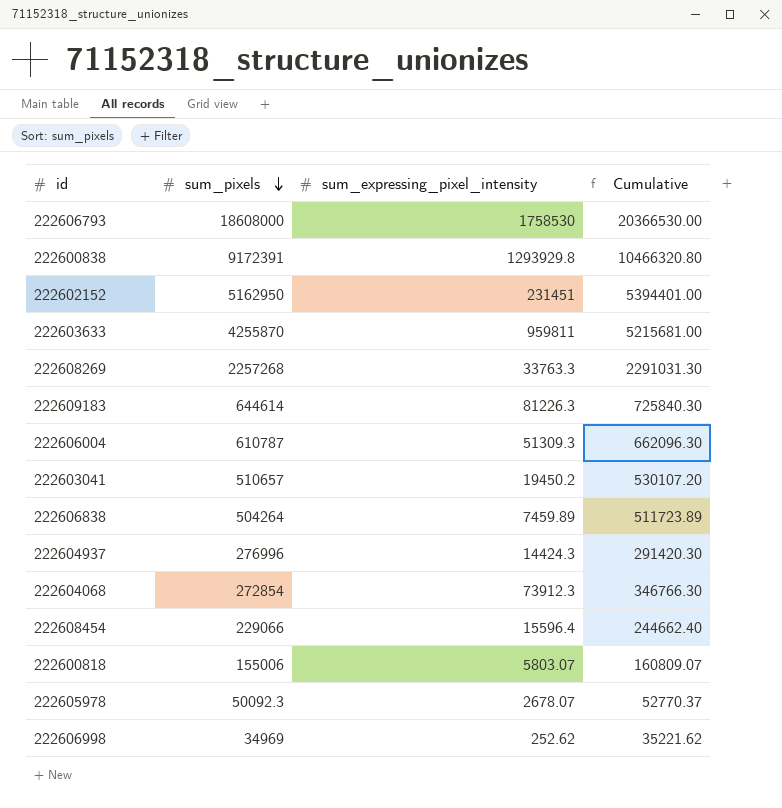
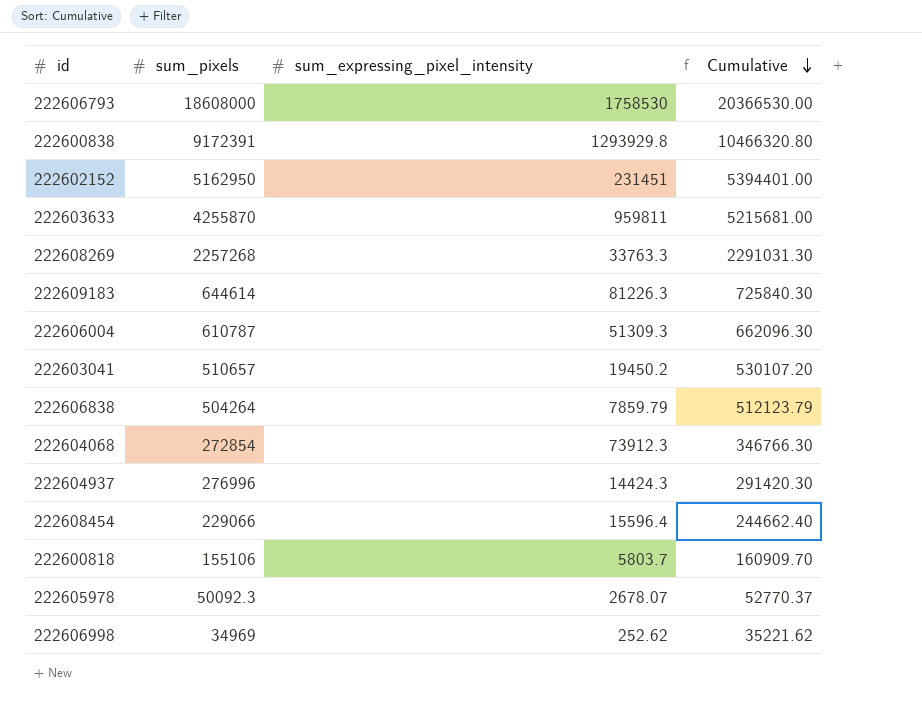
row order: sum_pixels descending -> Cumulative descending
222606838 | sum_expressing_pixel_intensity: 7459.89 -> 7859.79
222606838 | Cumulative: 511723.89 -> 512123.79
222600818 | sum_pixels: 155006 -> 155106
222600818 | sum_expressing_pixel_intensity: 5803.07 -> 5803.7
222600818 | Cumulative: 160809.07 -> 160909.70

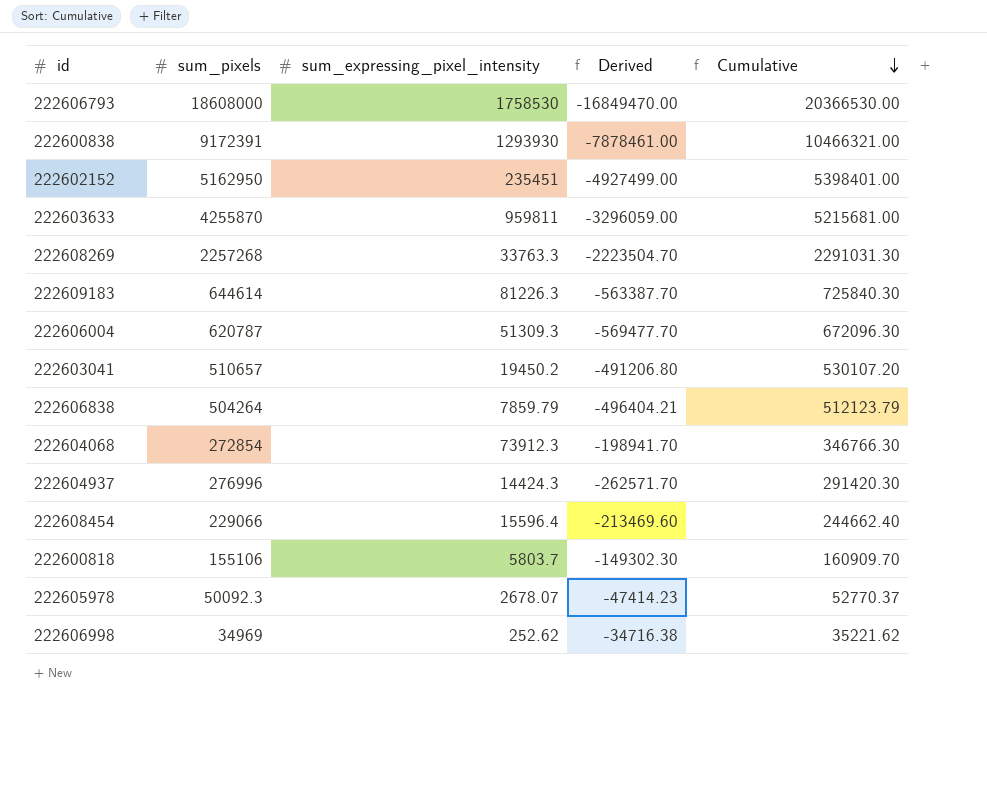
column Derived | formula: none -> [sum_expressing_pixel_intensity] - [sum_pixels]
222600838 | sum_expressing_pixel_intensity: 1293929.8 -> 1293930
222600838 | Cumulative: 10466320.80 -> 10466321.00
222602152 | sum_expressing_pixel_intensity: 231451 -> 235451
222602152 | Cumulative: 5394401.00 -> 5398401.00
222606004 | sum_pixels: 610787 -> 620787
222606004 | Cumulative: 662096.30 -> 672096.30

